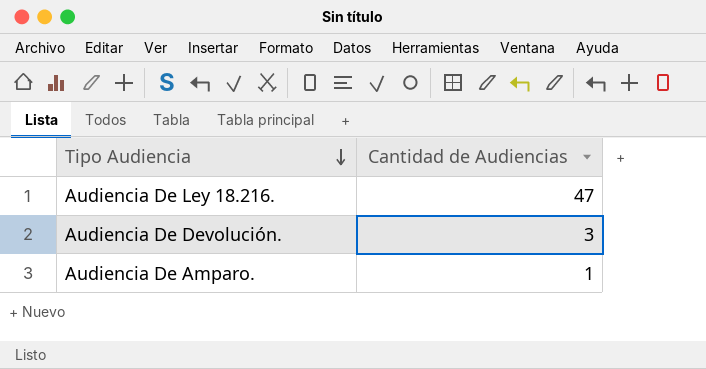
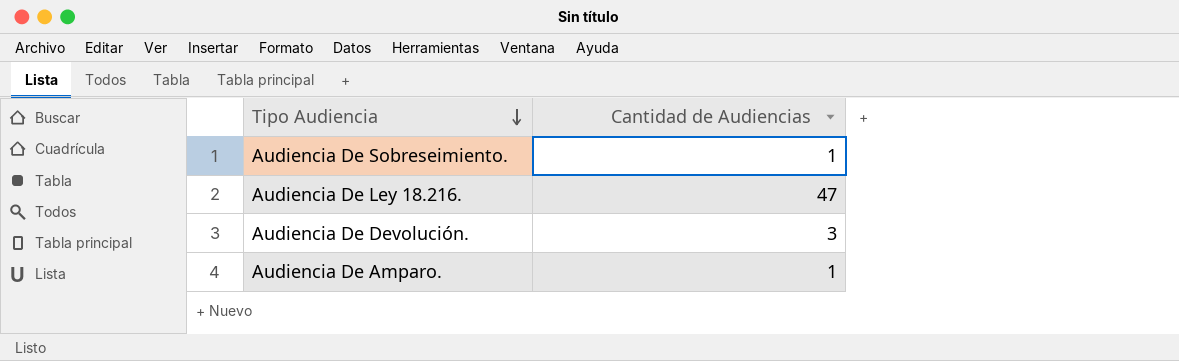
row Audiencia De Sobreseimiento.: none -> 1

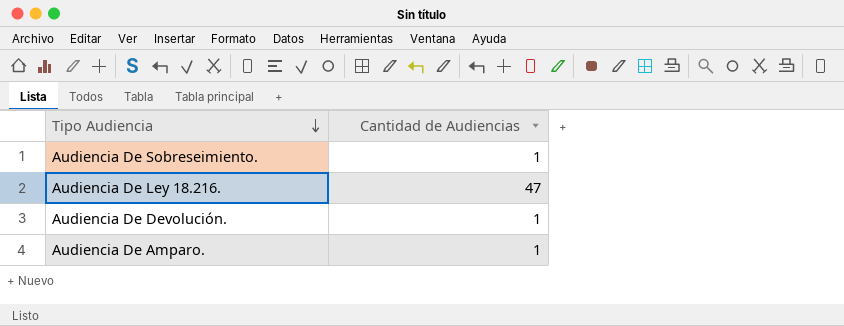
Audiencia De Devolución. | Cantidad de Audiencias: 3 -> 1

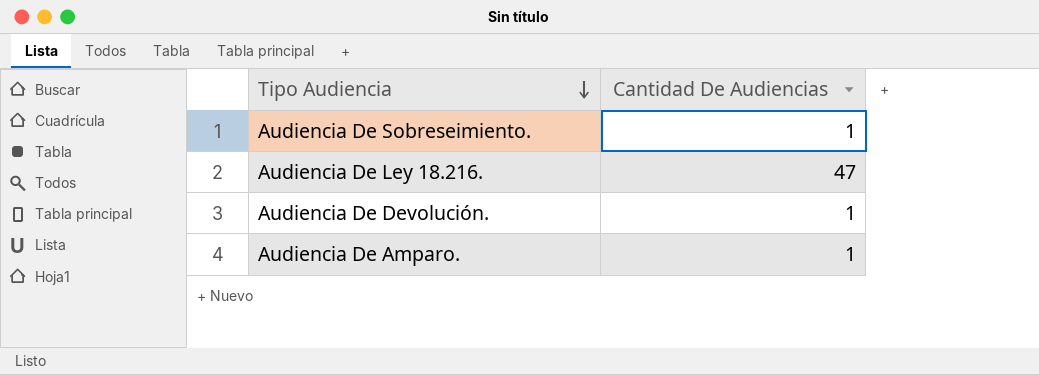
column name: Cantidad de Audiencias -> Cantidad De Audiencias

